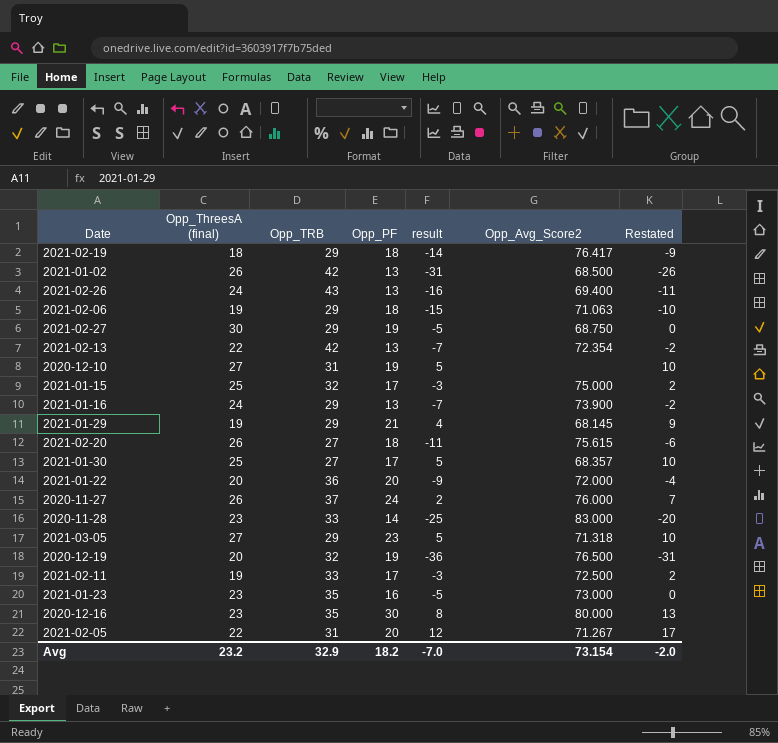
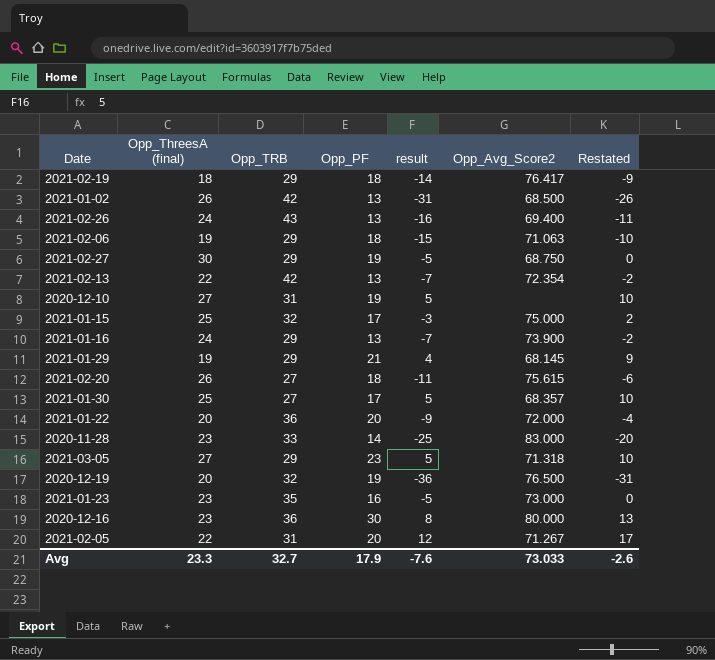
row 2020-11-27: 26 | 37 | 24 | 2 | 76.000 | 7 -> none
row 2021-02-11: 19 | 33 | 17 | -3 | 72.500 | 2 -> none
2020-12-16 | Opp_TRB: 35 -> 36
Avg | Opp_ThreesA (final): 23.2 -> 23.3
Avg | Opp_TRB: 32.9 -> 32.7
Avg | Opp_PF: 18.2 -> 17.9
Avg | result: -7.0 -> -7.6
Avg | Opp_Avg_Score2: 73.154 -> 73.033
Avg | Restated: -2.0 -> -2.6

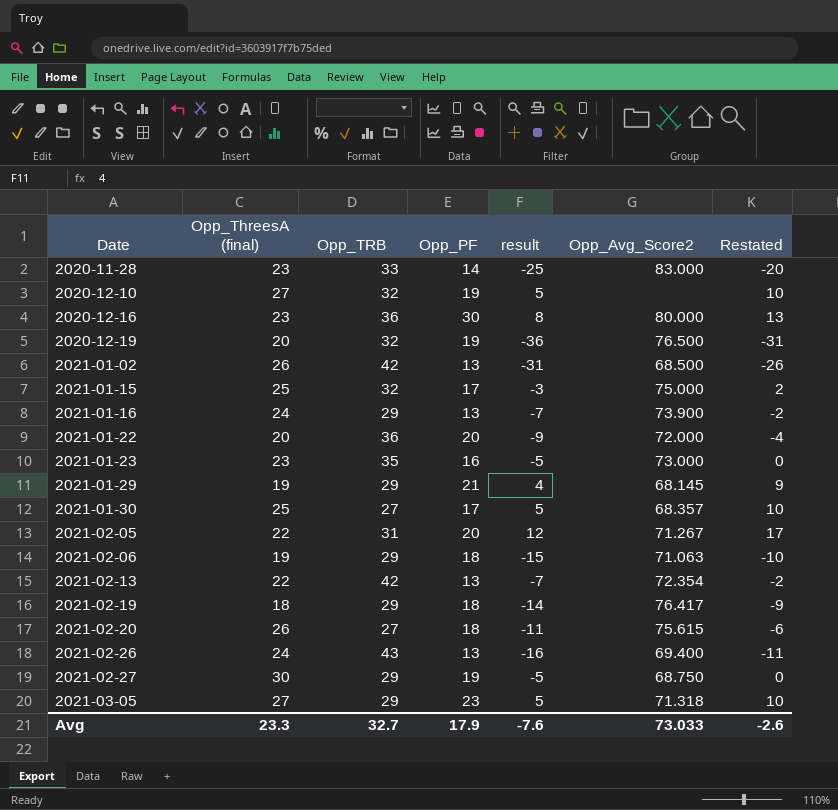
row order: none -> Date ascending
2020-12-10 | Opp_TRB: 31 -> 32

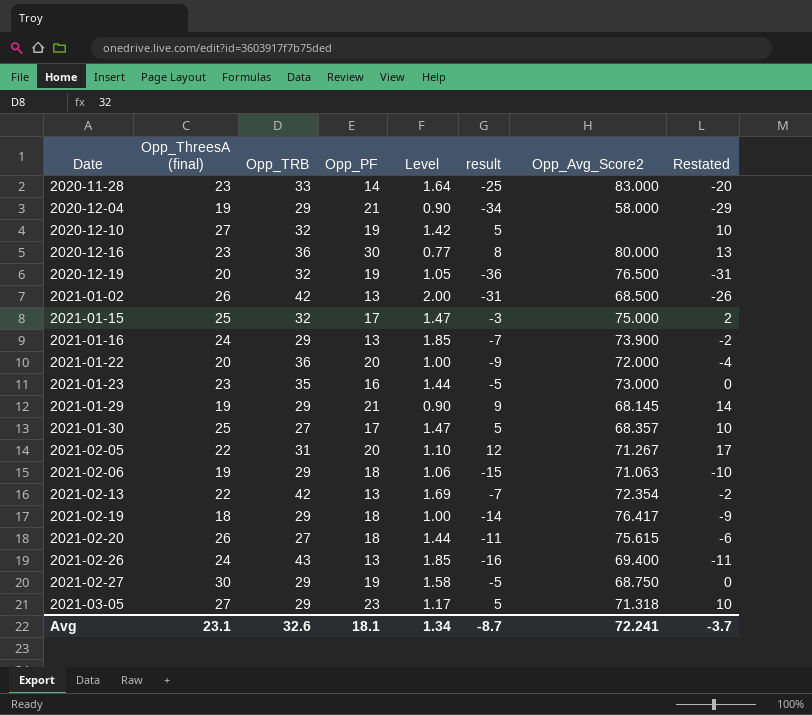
column Level | formula: none -> [Opp_ThreesA (final)] / [Opp_PF]
row 2020-12-04: none -> 19 | 29 | 21 | 0.90 | -34 | 58.000 | -29
2021-01-29 | result: 4 -> 9
2021-01-29 | Restated: 9 -> 14
Avg | Opp_ThreesA (final): 23.3 -> 23.1
Avg | Opp_TRB: 32.7 -> 32.6
Avg | Opp_PF: 17.9 -> 18.1
Avg | result: -7.6 -> -8.7
Avg | Opp_Avg_Score2: 73.033 -> 72.241
Avg | Restated: -2.6 -> -3.7

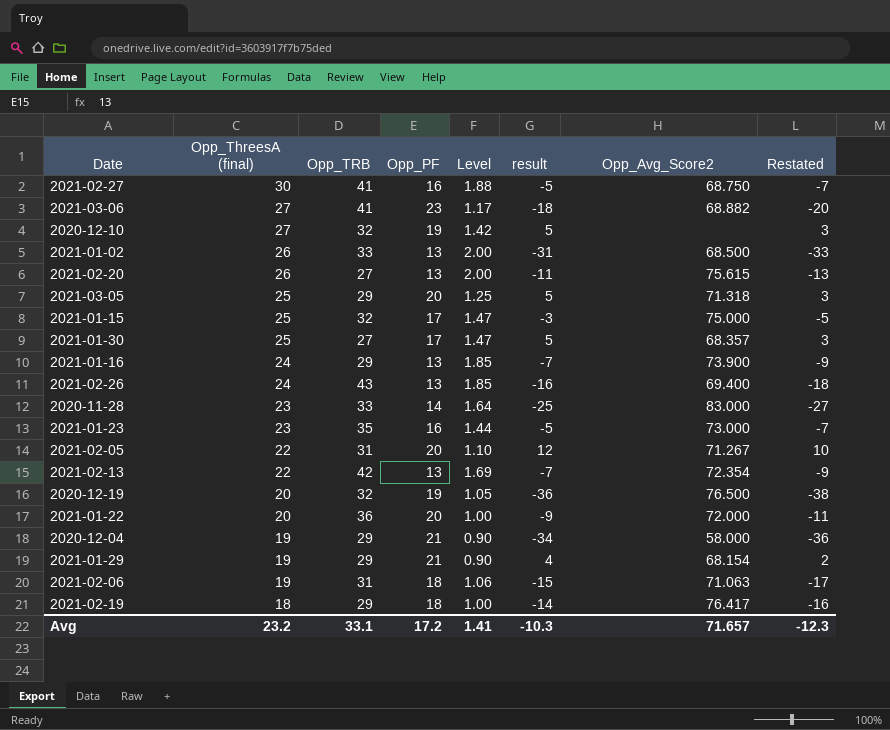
row order: Date ascending -> Opp_ThreesA (final) descending
column Restated | formula: [result] + 5 -> [result] - 2
row 2020-12-16: 23 | 36 | 30 | 0.77 | 8 | 80.000 | 13 -> none
2021-02-27 | Opp_TRB: 29 -> 41
2021-02-27 | Opp_PF: 19 -> 16
2021-02-27 | Level: 1.58 -> 1.88
row 2021-03-06: none -> 27 | 41 | 23 | 1.17 | -18 | 68.882 | -20
2021-01-02 | Opp_TRB: 42 -> 33
2021-02-20 | Opp_PF: 18 -> 13
2021-02-20 | Level: 1.44 -> 2.00
2021-03-05 | Opp_ThreesA (final): 27 -> 25
2021-03-05 | Opp_PF: 23 -> 20
2021-03-05 | Level: 1.17 -> 1.25
2021-01-29 | result: 9 -> 4
2021-01-29 | Opp_Avg_Score2: 68.145 -> 68.154
2021-02-06 | Opp_TRB: 29 -> 31
Avg | Opp_ThreesA (final): 23.1 -> 23.2
Avg | Opp_TRB: 32.6 -> 33.1
Avg | Opp_PF: 18.1 -> 17.2
Avg | Level: 1.34 -> 1.41
Avg | result: -8.7 -> -10.3
Avg | Opp_Avg_Score2: 72.241 -> 71.657
Avg | Restated: -3.7 -> -12.3

